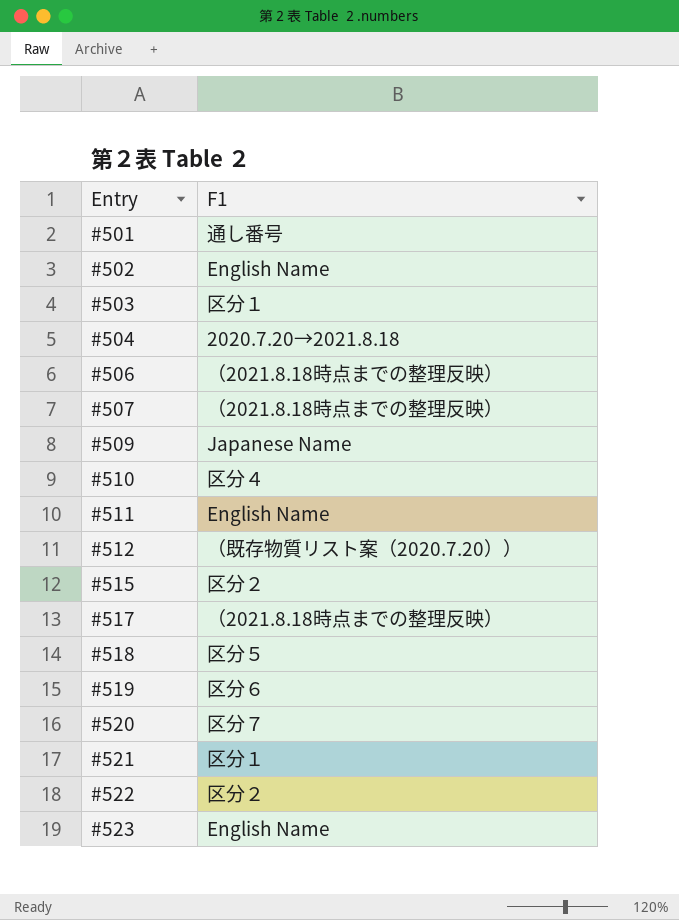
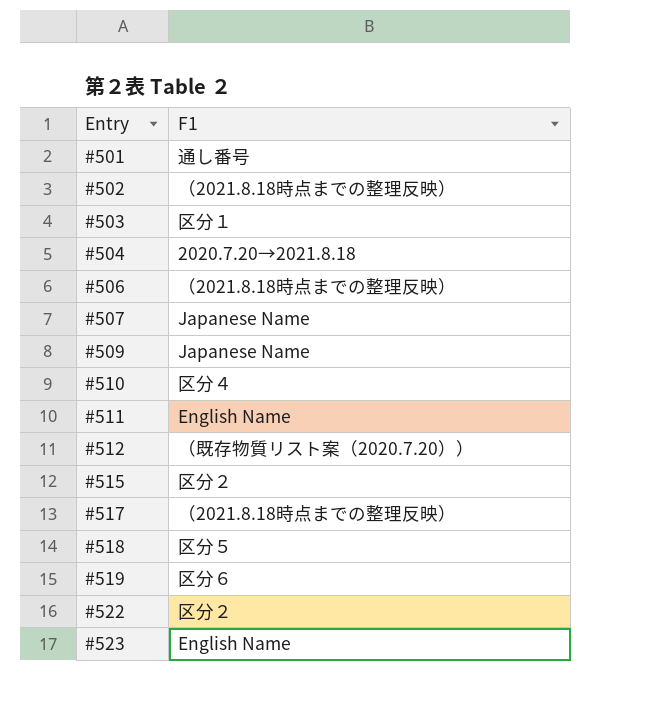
row #520: 区分７ -> none
row #521: 区分１ -> none
#502 | F1: English Name -> （2021.8.18時点までの整理反映）
#507 | F1: （2021.8.18時点までの整理反映） -> Japanese Name

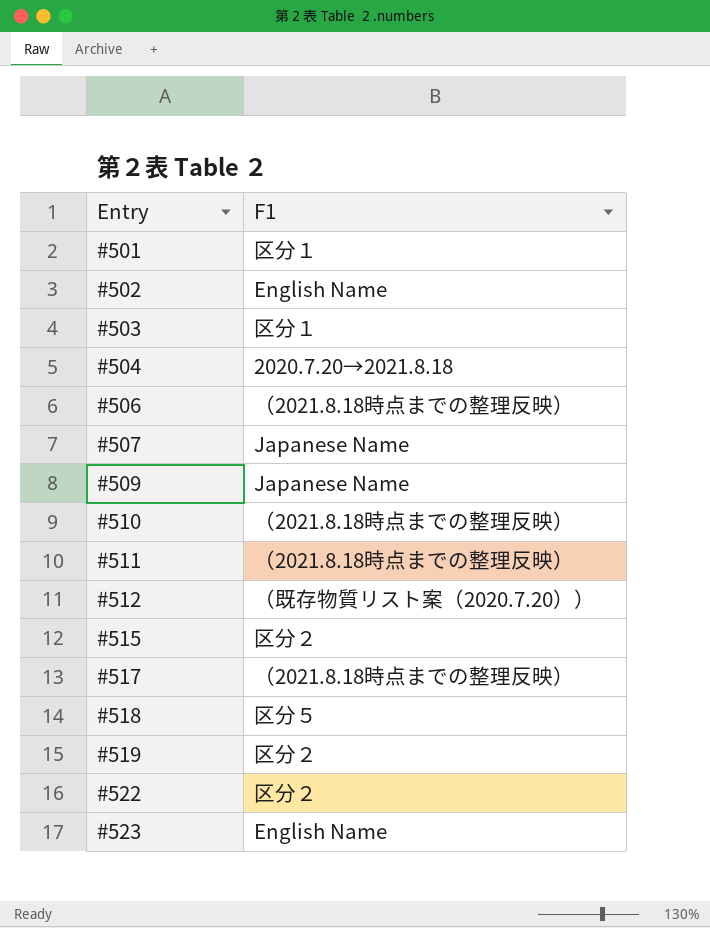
#501 | F1: 通し番号 -> 区分１
#502 | F1: （2021.8.18時点までの整理反映） -> English Name
#510 | F1: 区分４ -> （2021.8.18時点までの整理反映）
#511 | F1: English Name -> （2021.8.18時点までの整理反映）
#519 | F1: 区分６ -> 区分２

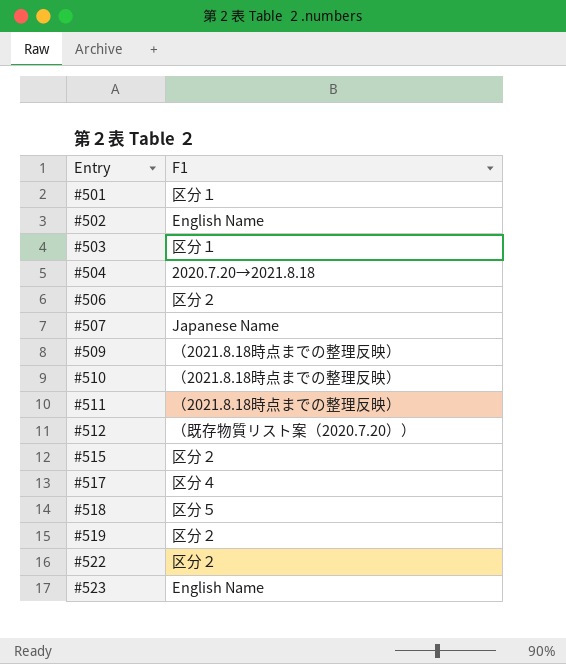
#506 | F1: （2021.8.18時点までの整理反映） -> 区分２
#509 | F1: Japanese Name -> （2021.8.18時点までの整理反映）
#517 | F1: （2021.8.18時点までの整理反映） -> 区分４

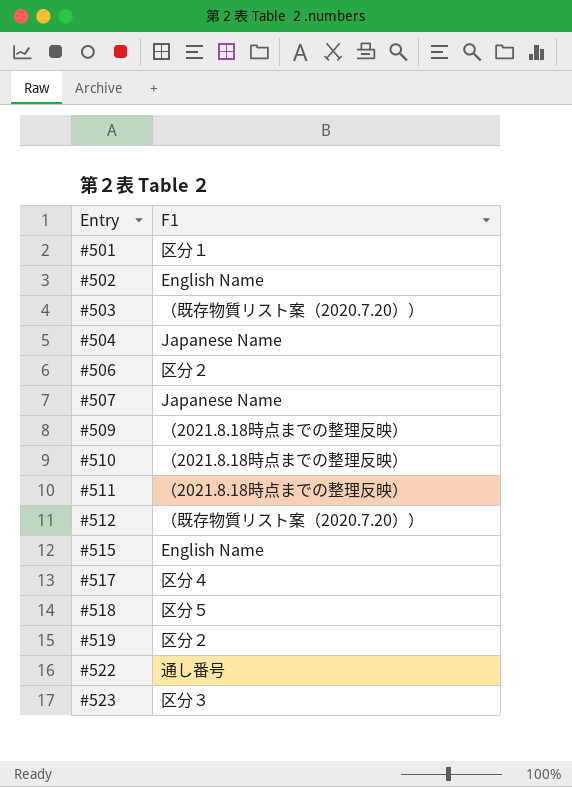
#503 | F1: 区分１ -> （既存物質リスト案（2020.7.20））
#504 | F1: 2020.7.20→2021.8.18 -> Japanese Name
#515 | F1: 区分２ -> English Name
#522 | F1: 区分２ -> 通し番号
#523 | F1: English Name -> 区分３

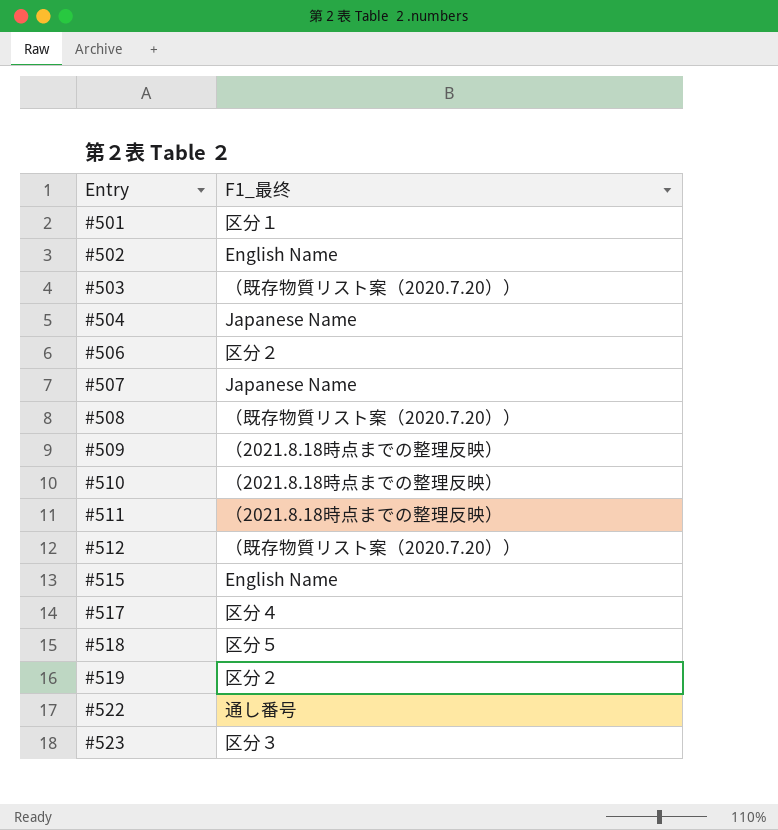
column name: F1 -> F1_最终
row #508: none -> （既存物質リスト案（2020.7.20））

